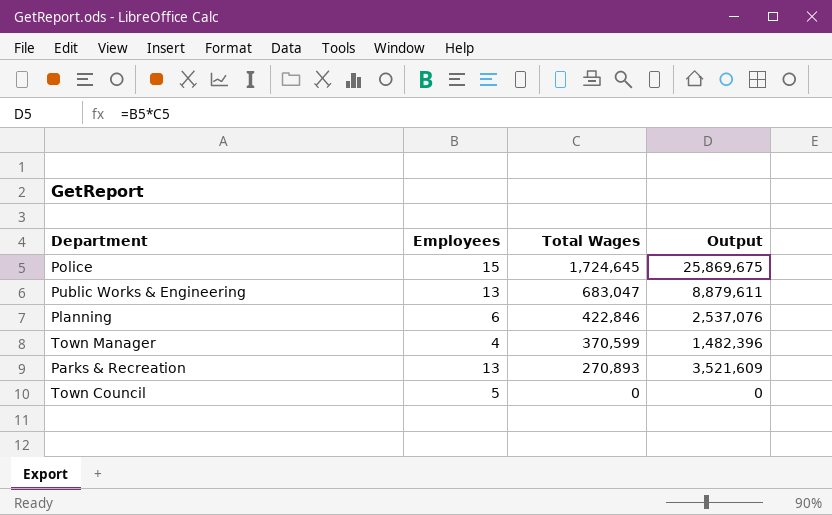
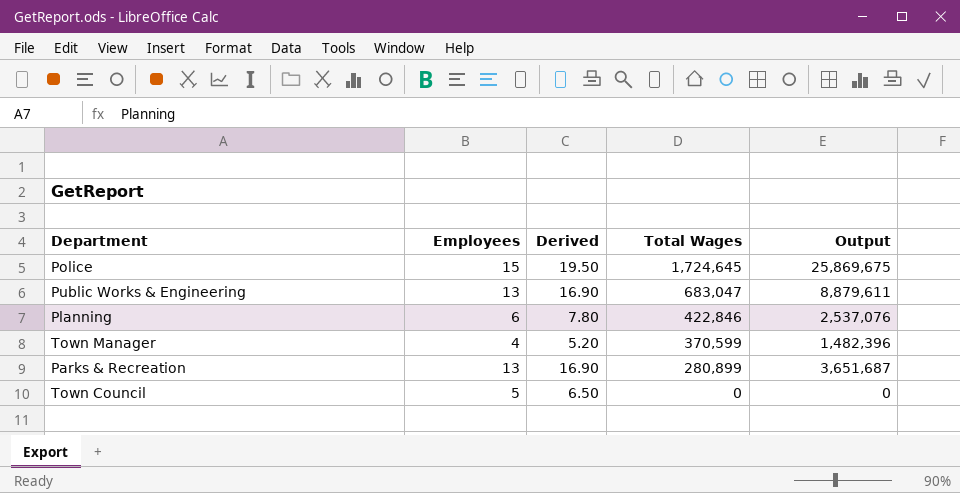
column Derived | formula: none -> [Employees] * 1.3
Parks & Recreation | Total Wages: 270,893 -> 280,899
Parks & Recreation | Output: 3,521,609 -> 3,651,687

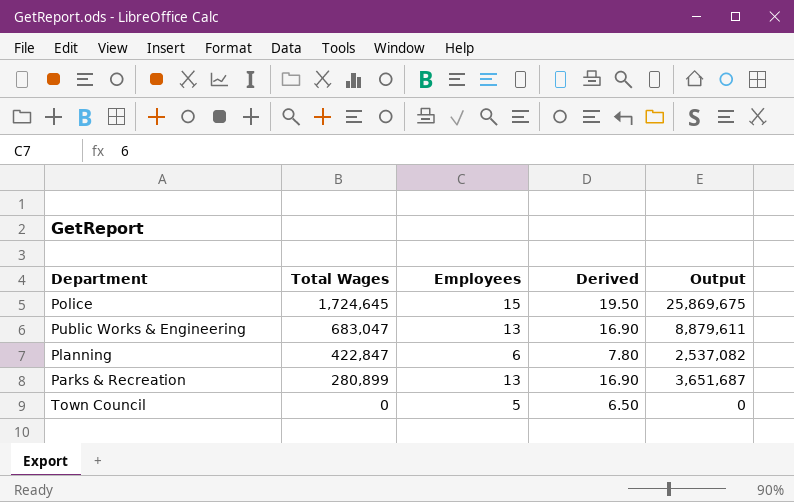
column Total Wages | position: 4 -> 2
row Town Manager: 4 | 5.20 | 370,599 | 1,482,396 -> none
Planning | Total Wages: 422,846 -> 422,847
Planning | Output: 2,537,076 -> 2,537,082

